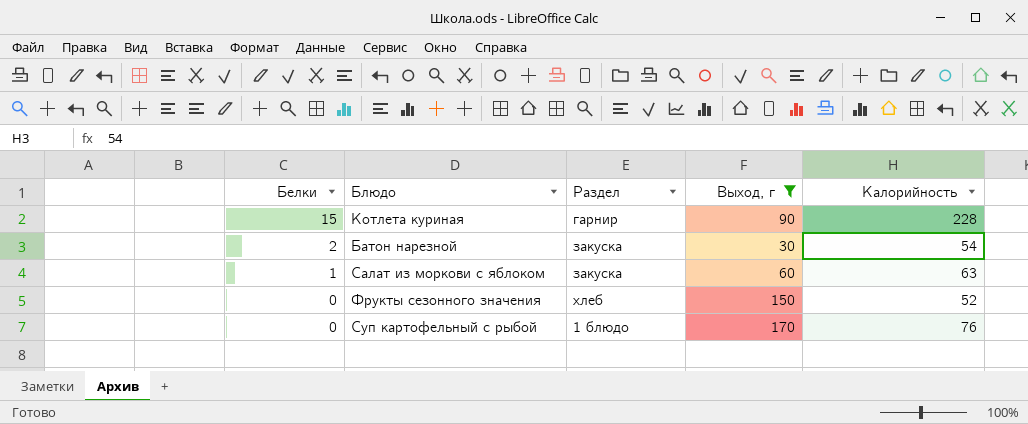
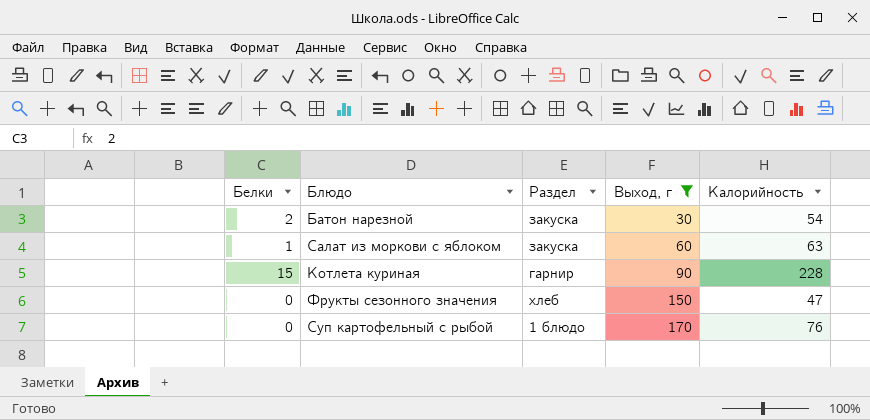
row order: Белки descending -> Выход, г ascending
Фрукты сезонного значения | Калорийность: 52 -> 47

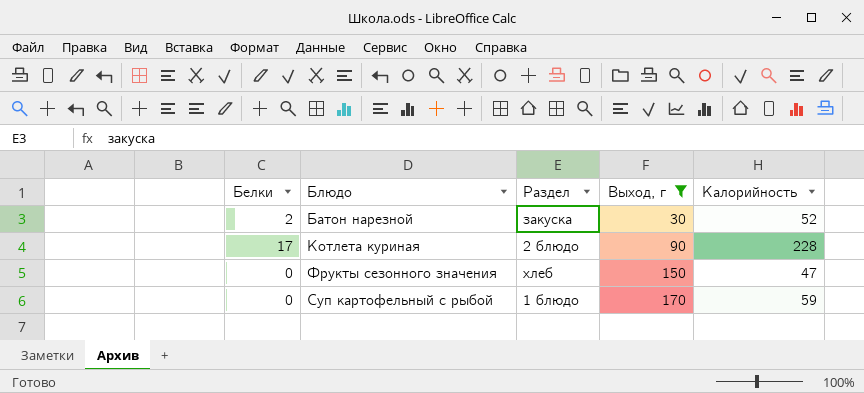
row Салат из моркови с яблоком: 1 | закуска | 60 | 63 -> none
Батон нарезной | Калорийность: 54 -> 52
Котлета куриная | Белки: 15 -> 17
Котлета куриная | Раздел: гарнир -> 2 блюдо
Суп картофельный с рыбой | Калорийность: 76 -> 59

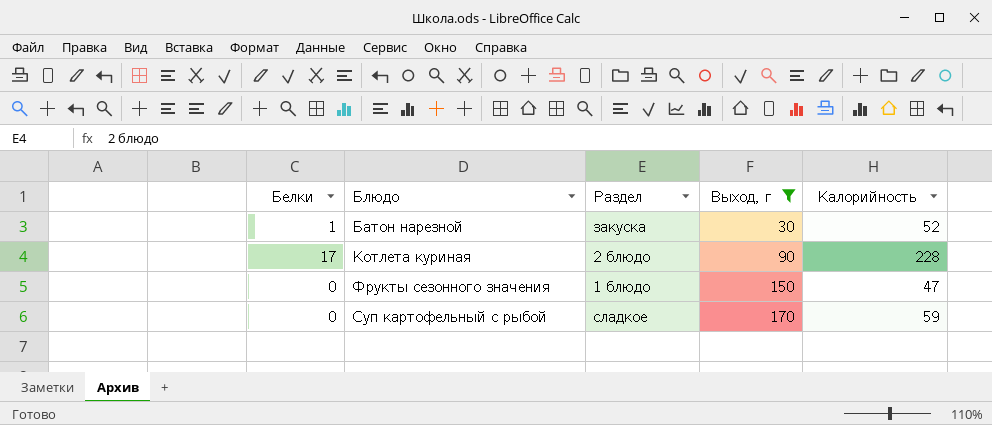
Батон нарезной | Белки: 2 -> 1
Фрукты сезонного значения | Раздел: хлеб -> 1 блюдо
Суп картофельный с рыбой | Раздел: 1 блюдо -> сладкое

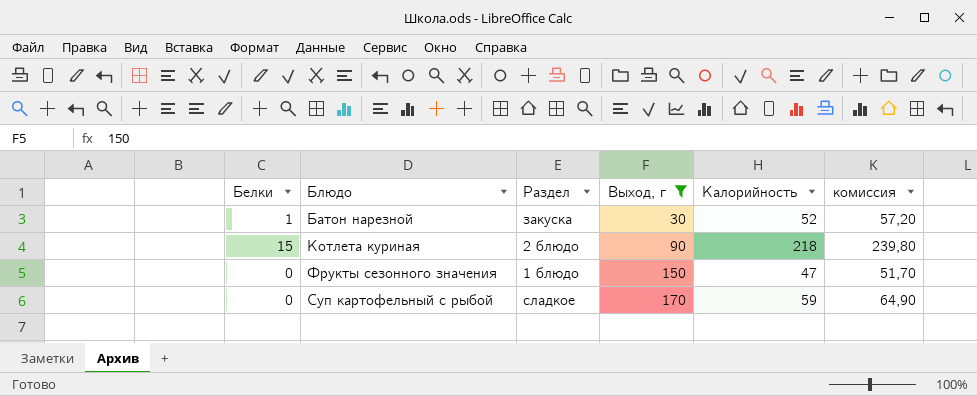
column комиссия | formula: none -> [Калорийность] * 1,1
Котлета куриная | Белки: 17 -> 15
Котлета куриная | Калорийность: 228 -> 218

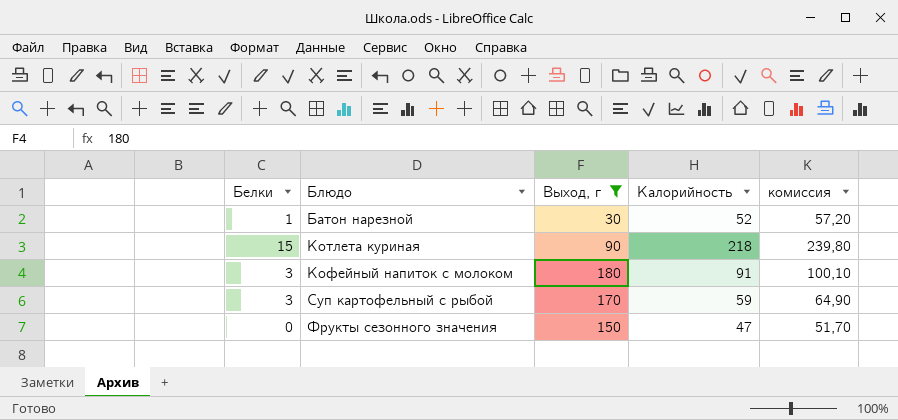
row order: Выход, г ascending -> Блюдо ascending
column Раздел | position: 3 -> none
row Кофейный напиток с молоком: none -> 3 | 180 | 91 | 100,10
Суп картофельный с рыбой | Белки: 0 -> 3

